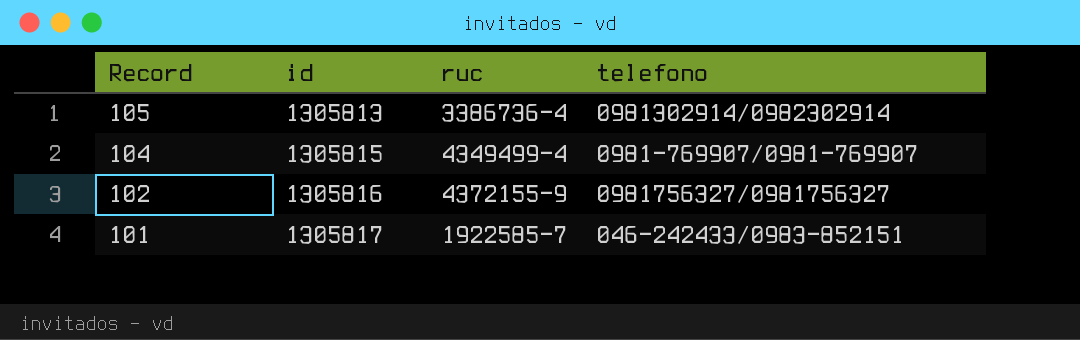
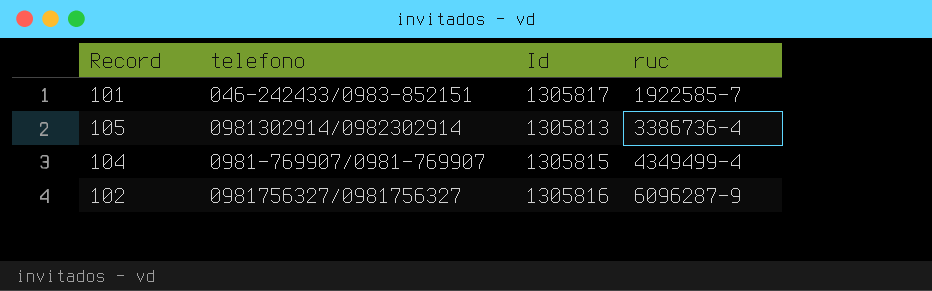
row order: Record descending -> ruc ascending
column telefono | position: 4 -> 2
column name: id -> Id
102 | ruc: 4372155-9 -> 6096287-9

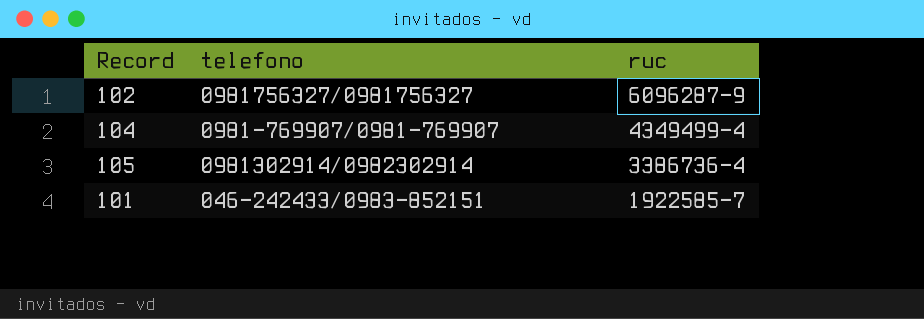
row order: ruc ascending -> ruc descending
column Id | position: 3 -> none

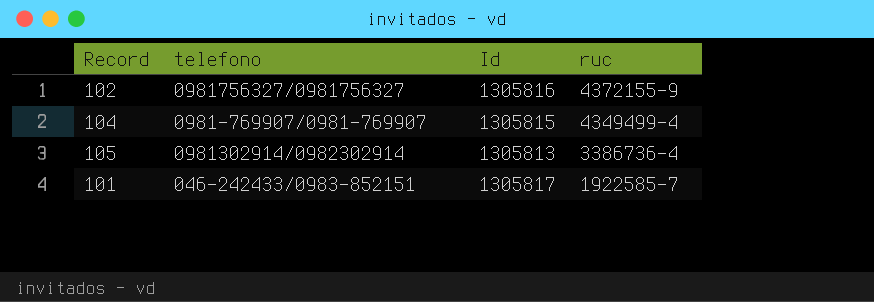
column Id | position: none -> 3
102 | ruc: 6096287-9 -> 4372155-9

